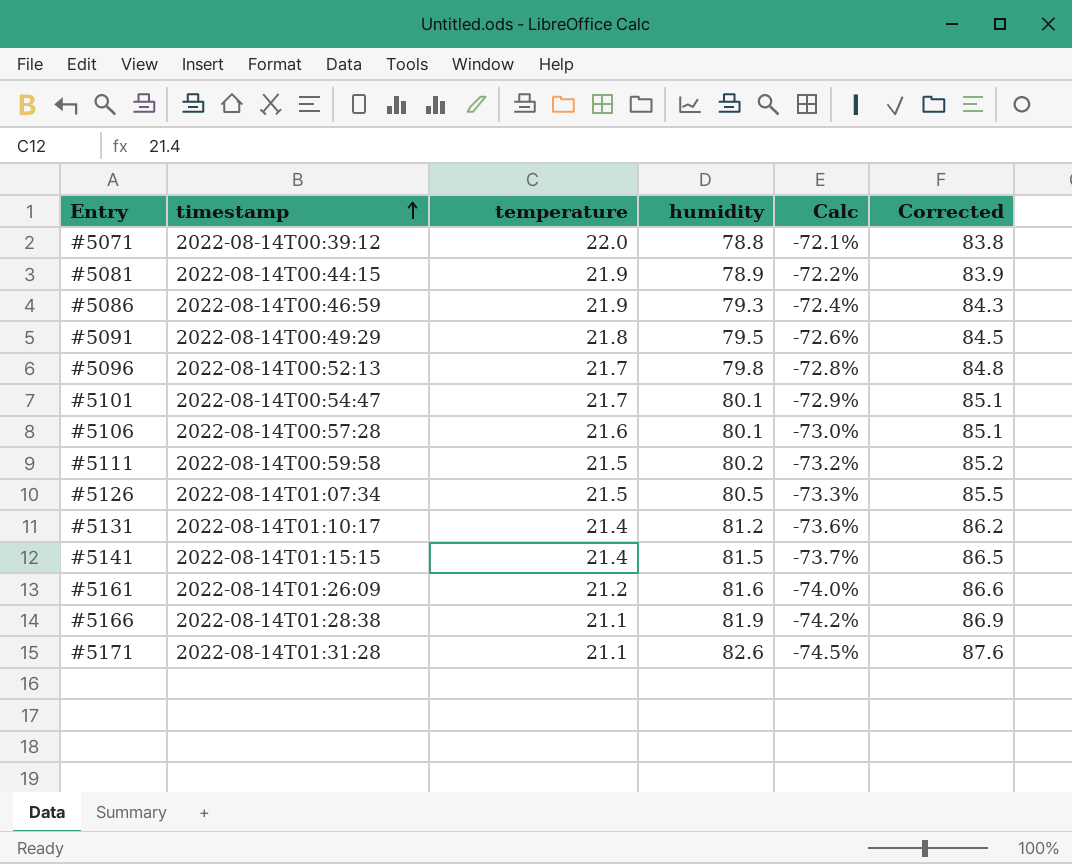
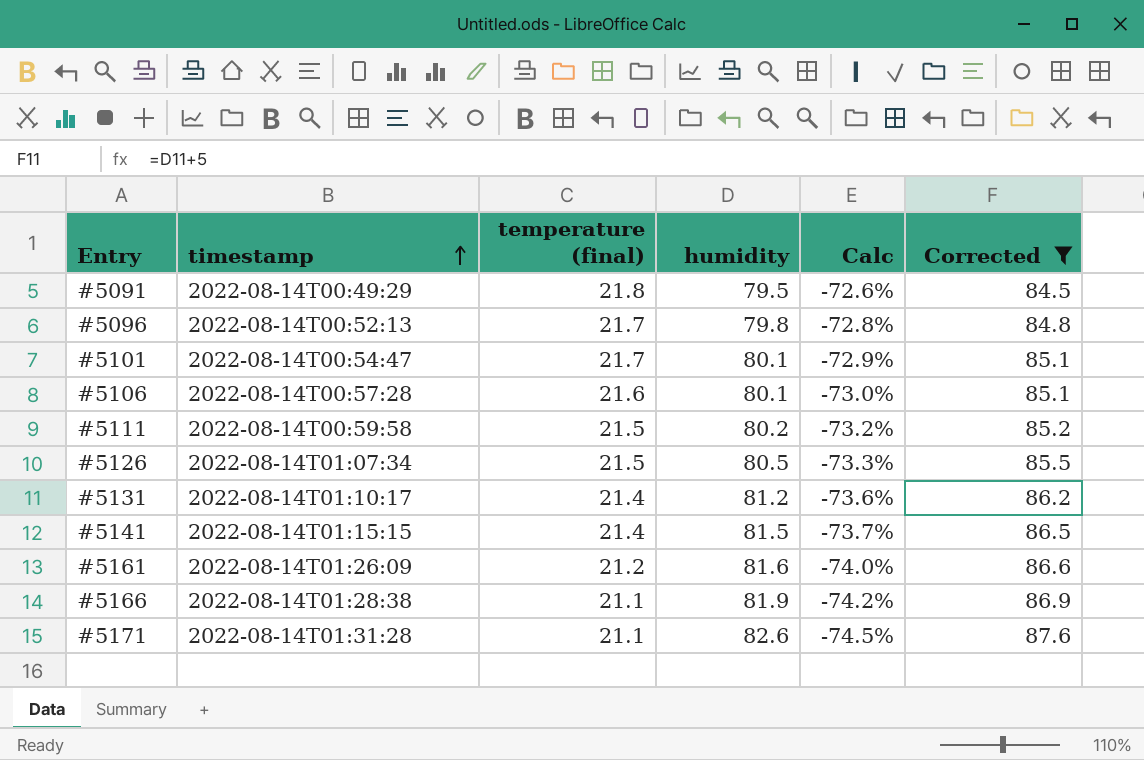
filter: none -> Corrected >= 84.5
column name: temperature -> temperature (final)

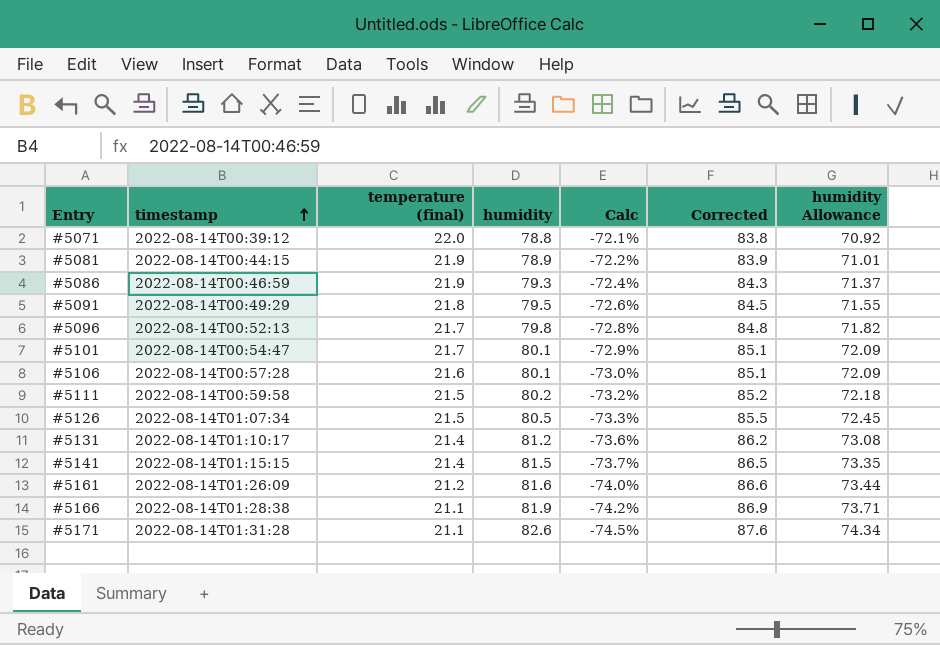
filter: Corrected >= 84.5 -> none
column humidity Allowance | formula: none -> [humidity] * 0.9

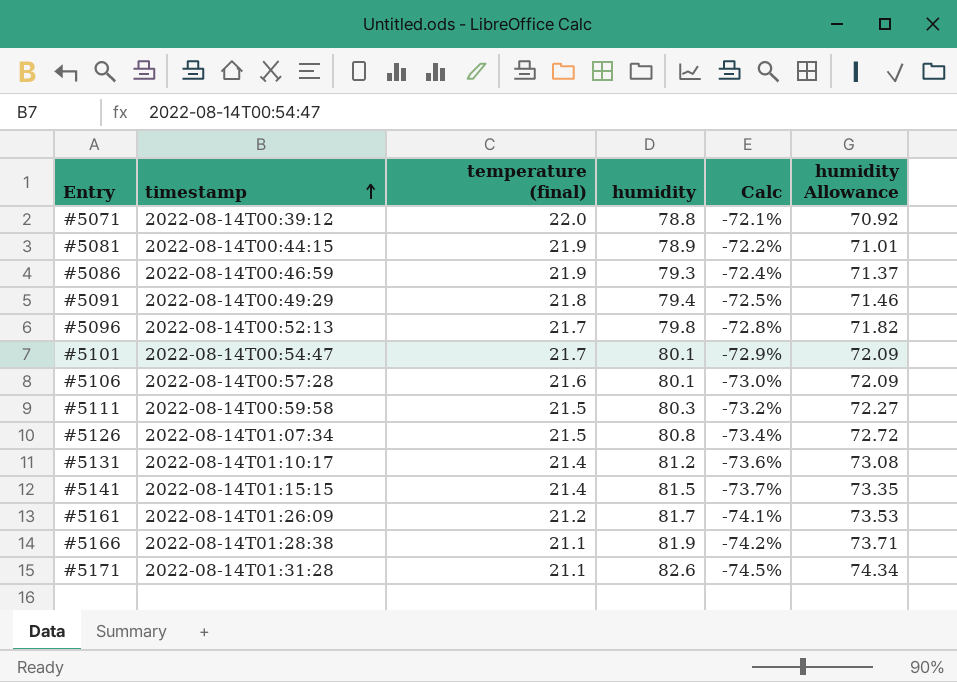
column Corrected | formula: [humidity] + 5 -> none
#5091 | humidity: 79.5 -> 79.4
#5091 | Calc: -72.6% -> -72.5%
#5091 | humidity Allowance: 71.55 -> 71.46
#5111 | humidity: 80.2 -> 80.3
#5111 | humidity Allowance: 72.18 -> 72.27
#5126 | humidity: 80.5 -> 80.8
#5126 | Calc: -73.3% -> -73.4%
#5126 | humidity Allowance: 72.45 -> 72.72
#5161 | humidity: 81.6 -> 81.7
#5161 | Calc: -74.0% -> -74.1%
#5161 | humidity Allowance: 73.44 -> 73.53

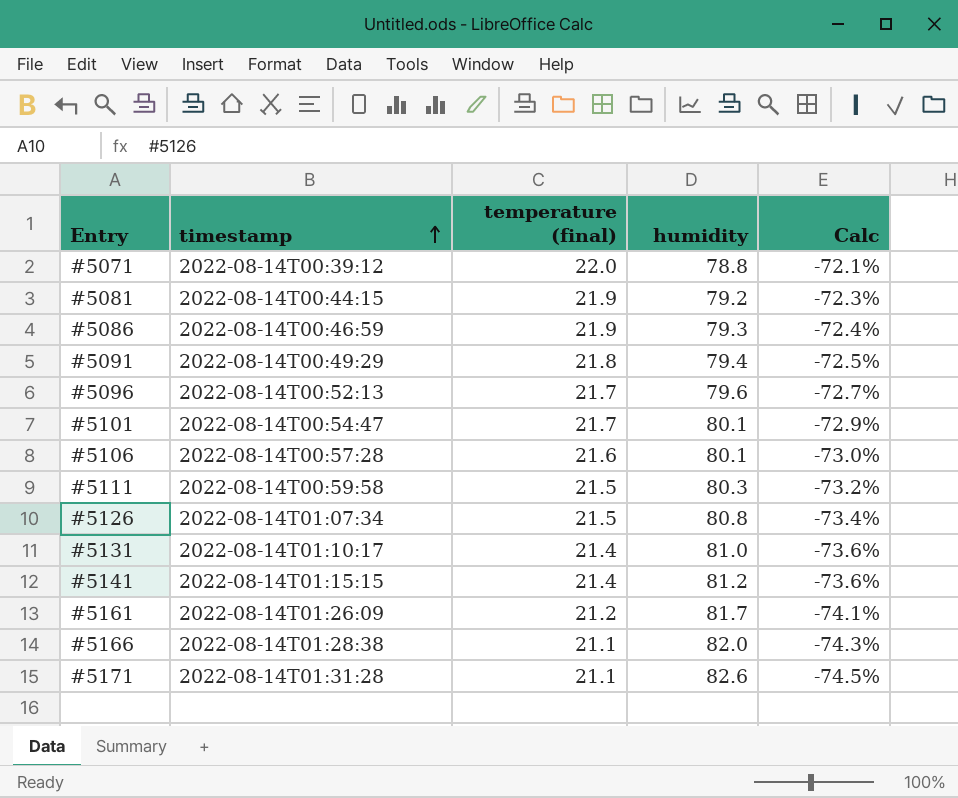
column humidity Allowance | formula: [humidity] * 0.9 -> none
#5081 | humidity: 78.9 -> 79.2
#5081 | Calc: -72.2% -> -72.3%
#5096 | humidity: 79.8 -> 79.6
#5096 | Calc: -72.8% -> -72.7%
#5131 | humidity: 81.2 -> 81.0
#5141 | humidity: 81.5 -> 81.2
#5141 | Calc: -73.7% -> -73.6%
#5166 | humidity: 81.9 -> 82.0
#5166 | Calc: -74.2% -> -74.3%

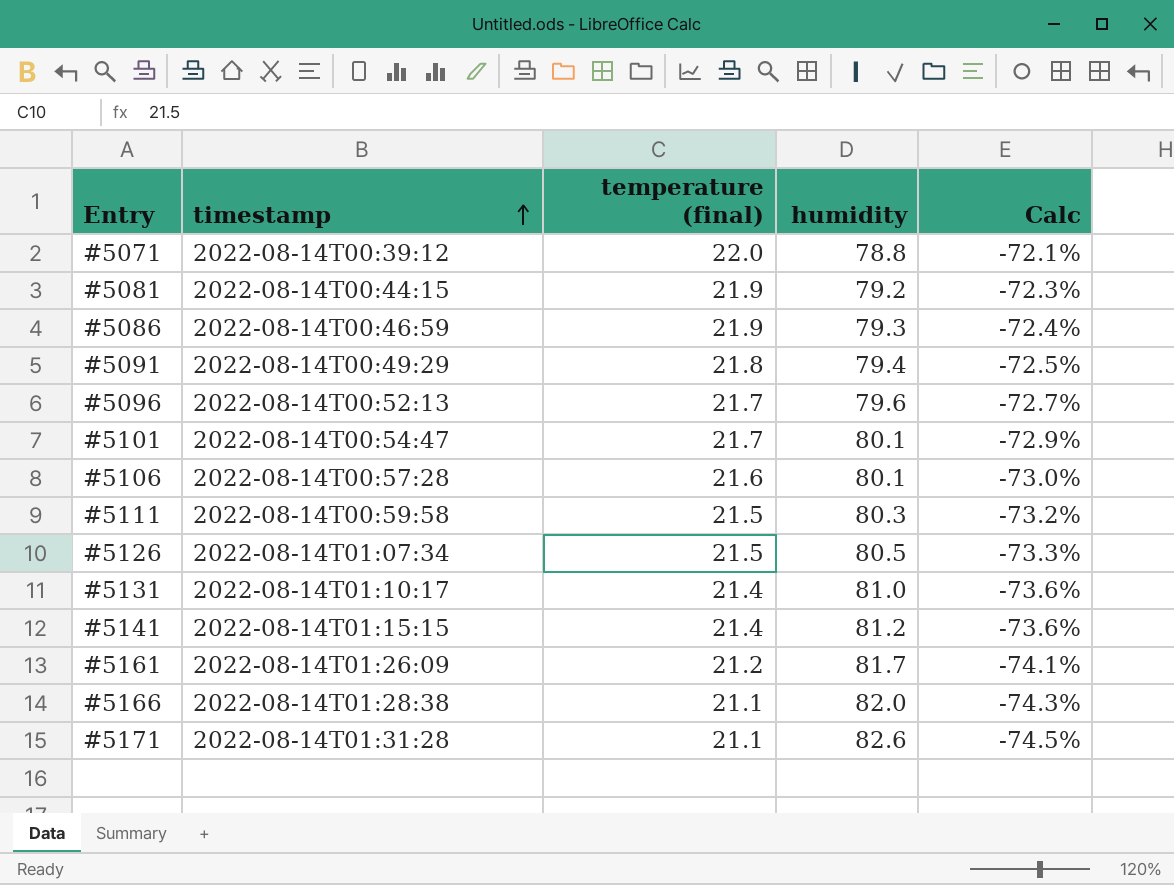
#5126 | humidity: 80.8 -> 80.5
#5126 | Calc: -73.4% -> -73.3%

